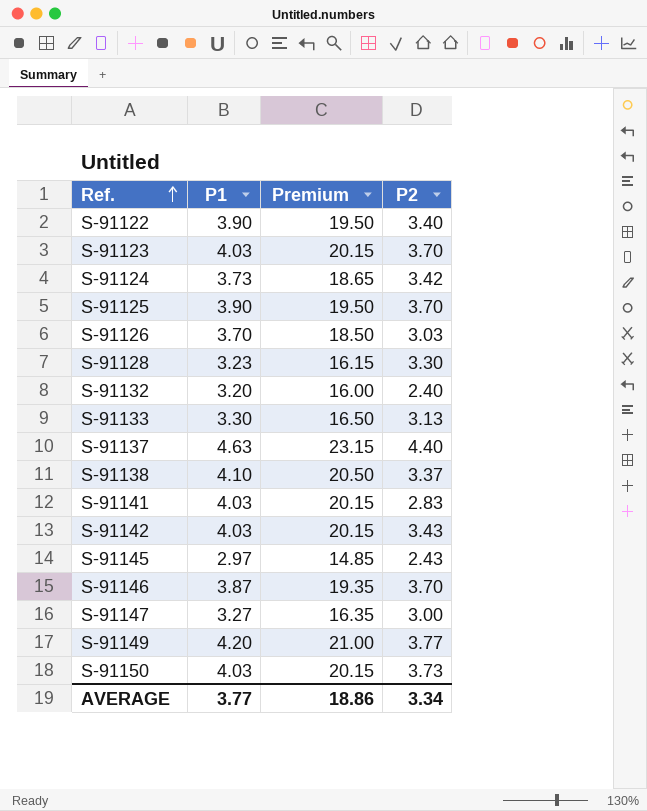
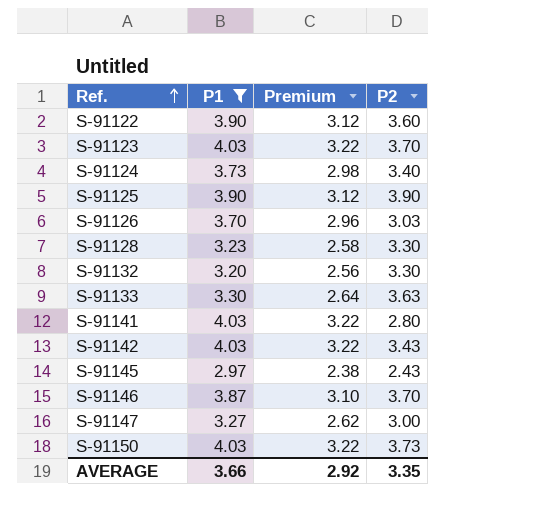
filter: none -> P1 <= 4.03
column Premium | formula: [P1] * 5 -> [P1] * 0.8
S-91122 | P2: 3.40 -> 3.60
S-91124 | P2: 3.42 -> 3.40
S-91125 | P2: 3.70 -> 3.90
S-91132 | P2: 2.40 -> 3.30
S-91133 | P2: 3.13 -> 3.63
S-91141 | P2: 2.83 -> 2.80
AVERAGE | P1: 3.77 -> 3.66
AVERAGE | Premium: 18.86 -> 2.92
AVERAGE | P2: 3.34 -> 3.35

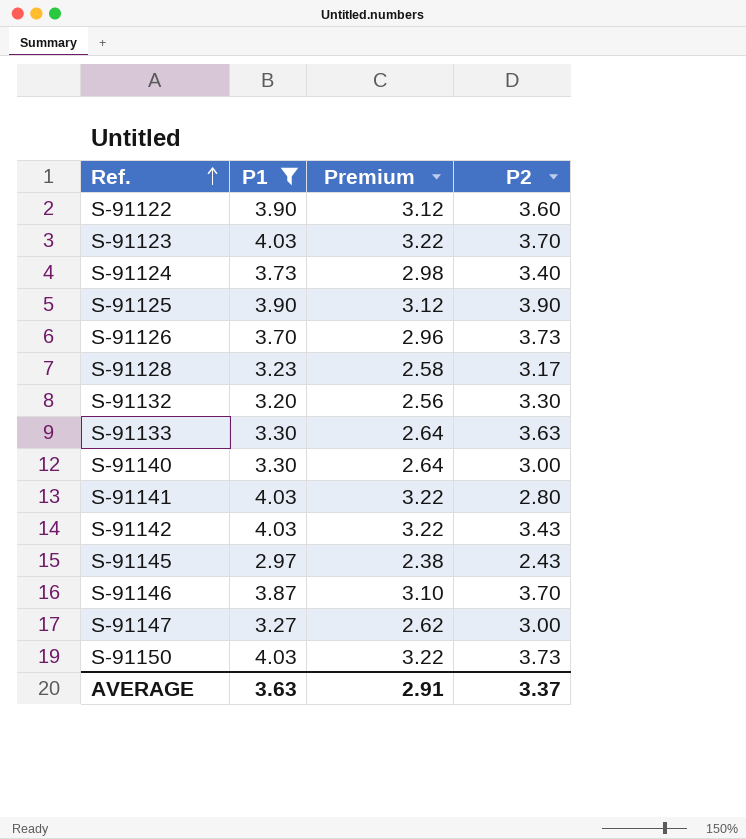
S-91126 | P2: 3.03 -> 3.73
S-91128 | P2: 3.30 -> 3.17
row S-91140: none -> 3.30 | 2.64 | 3.00
AVERAGE | P1: 3.66 -> 3.63
AVERAGE | Premium: 2.92 -> 2.91
AVERAGE | P2: 3.35 -> 3.37

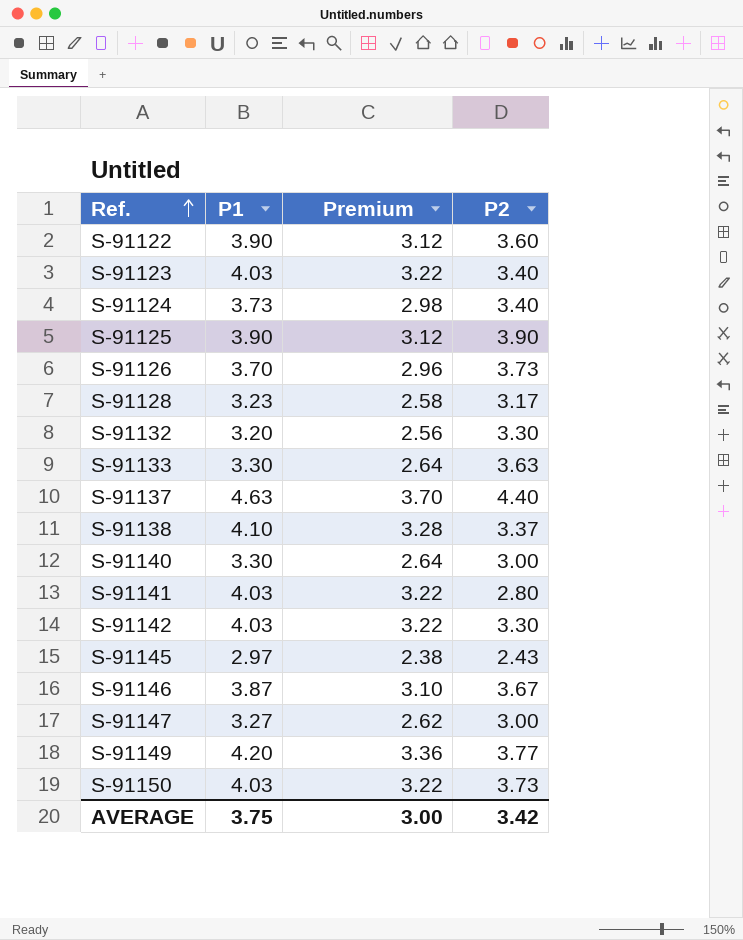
filter: P1 <= 4.03 -> none
S-91123 | P2: 3.70 -> 3.40
S-91142 | P2: 3.43 -> 3.30
S-91146 | P2: 3.70 -> 3.67
AVERAGE | P1: 3.63 -> 3.75
AVERAGE | Premium: 2.91 -> 3.00
AVERAGE | P2: 3.37 -> 3.42

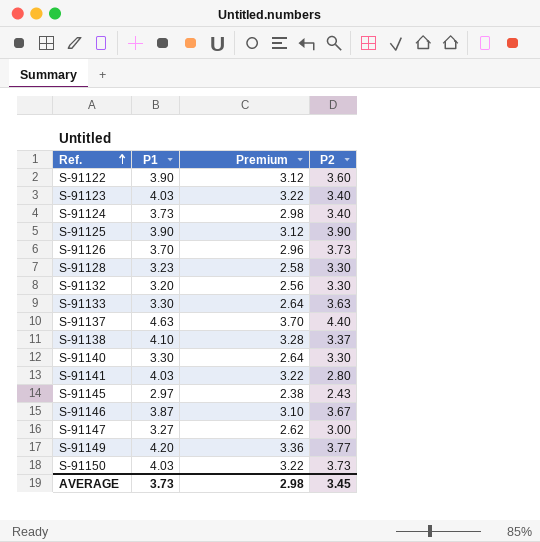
row S-91142: 4.03 | 3.22 | 3.30 -> none
S-91128 | P2: 3.17 -> 3.30
S-91140 | P2: 3.00 -> 3.30
AVERAGE | P1: 3.75 -> 3.73
AVERAGE | Premium: 3.00 -> 2.98
AVERAGE | P2: 3.42 -> 3.45

